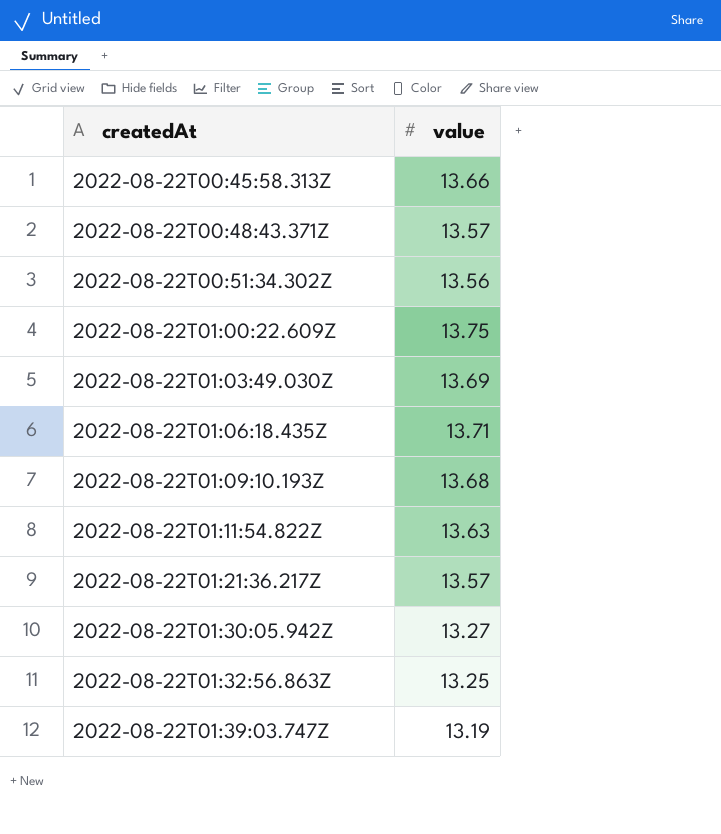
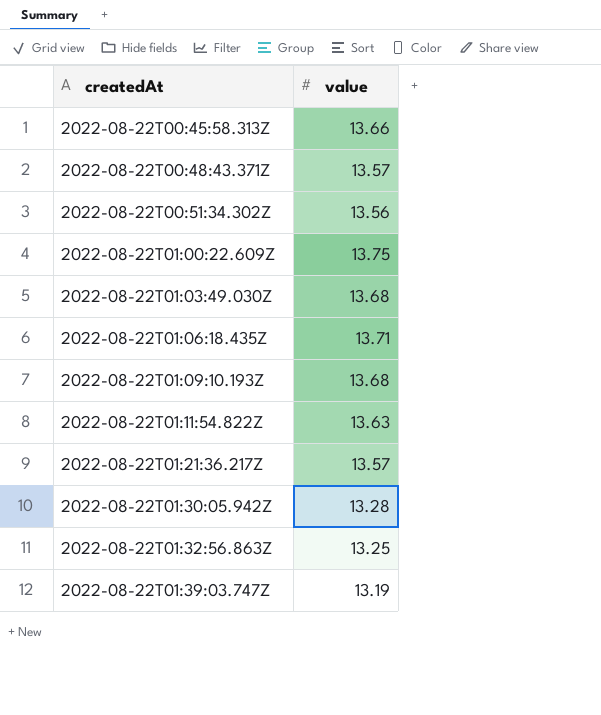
2022-08-22T01:03:49.030Z | value: 13.69 -> 13.68
2022-08-22T01:30:05.942Z | value: 13.27 -> 13.28

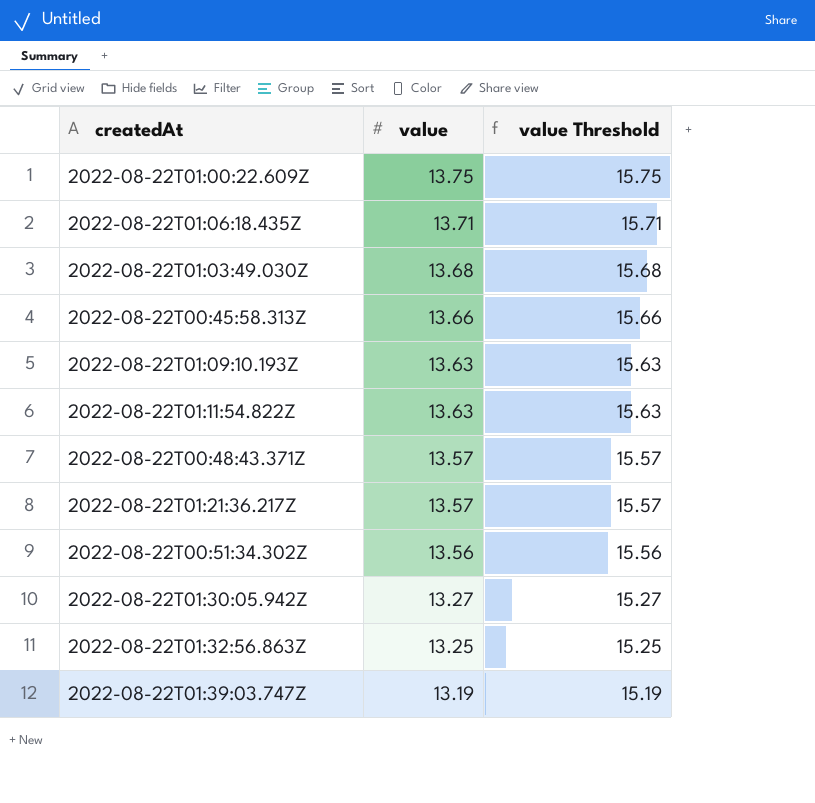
row order: createdAt ascending -> value descending
column value Threshold | formula: none -> [value] + 2
2022-08-22T01:09:10.193Z | value: 13.68 -> 13.63
2022-08-22T01:30:05.942Z | value: 13.28 -> 13.27

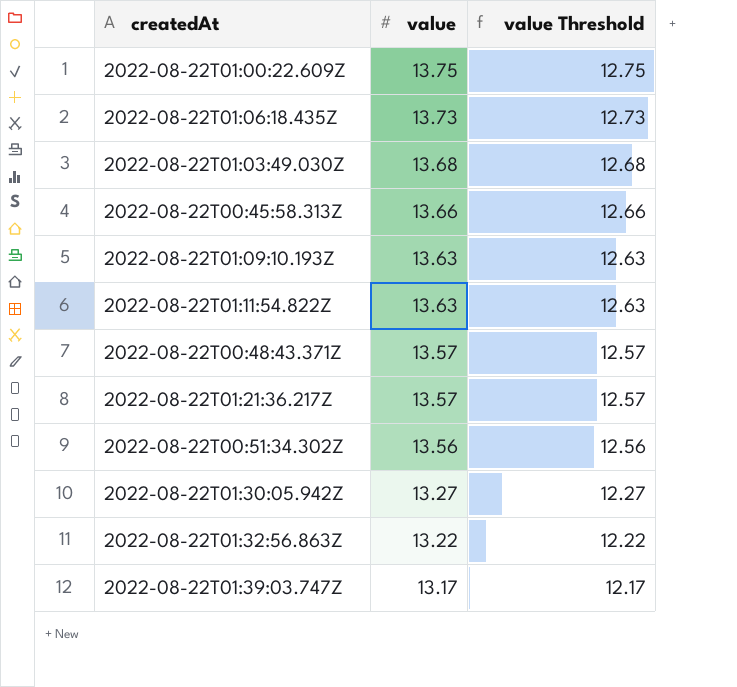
column value Threshold | formula: [value] + 2 -> [value] - 1
2022-08-22T01:06:18.435Z | value: 13.71 -> 13.73
2022-08-22T01:32:56.863Z | value: 13.25 -> 13.22
2022-08-22T01:39:03.747Z | value: 13.19 -> 13.17

